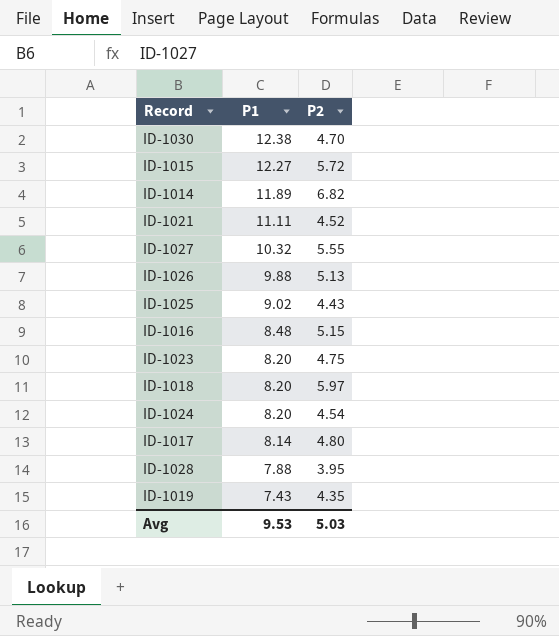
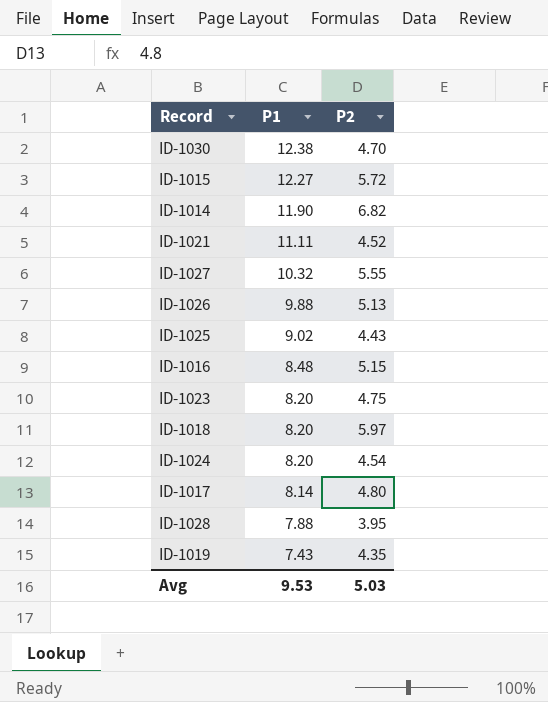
ID-1014 | P1: 11.89 -> 11.90

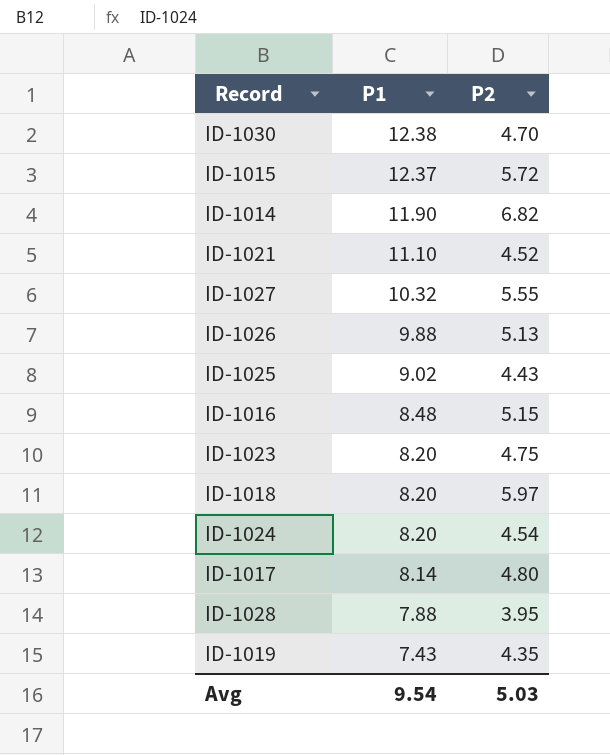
ID-1015 | P1: 12.27 -> 12.37
ID-1021 | P1: 11.11 -> 11.10
Avg | P1: 9.53 -> 9.54

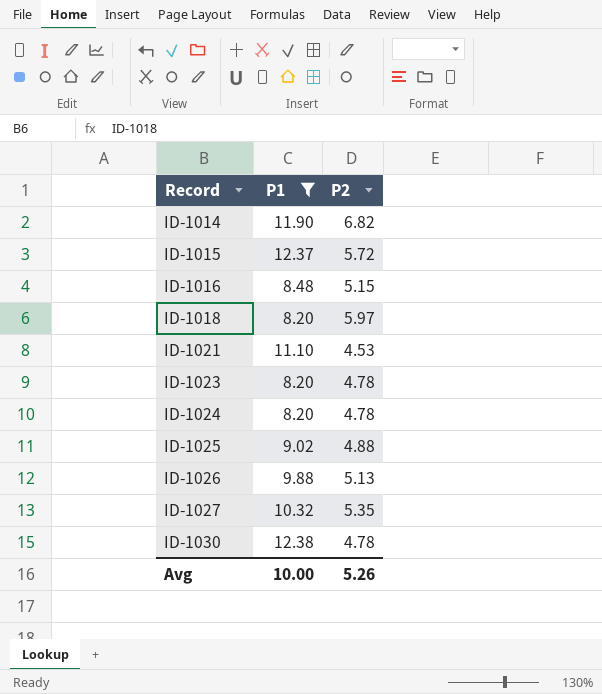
filter: none -> P1 >= 8.20
row order: P1 descending -> Record ascending
ID-1021 | P2: 4.52 -> 4.53
ID-1023 | P2: 4.75 -> 4.78
ID-1024 | P2: 4.54 -> 4.78
ID-1025 | P2: 4.43 -> 4.88
ID-1027 | P2: 5.55 -> 5.35
ID-1030 | P2: 4.70 -> 4.78
Avg | P1: 9.54 -> 10.00
Avg | P2: 5.03 -> 5.26

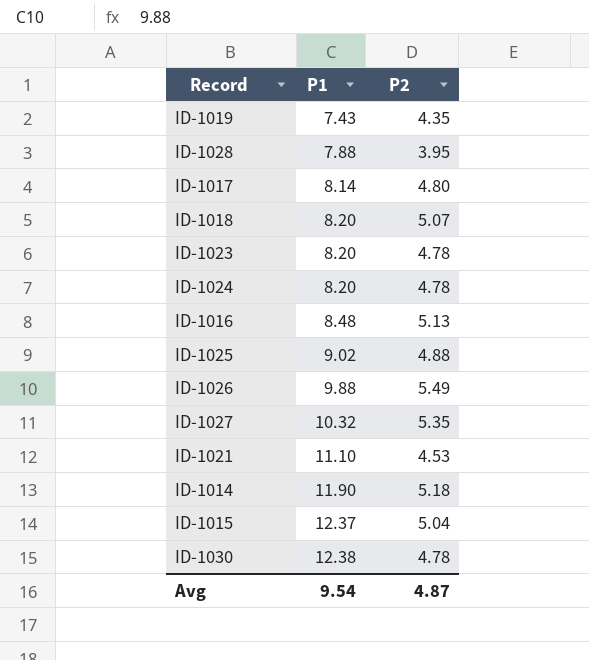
filter: P1 >= 8.20 -> none
row order: Record ascending -> P1 ascending
ID-1018 | P2: 5.97 -> 5.07
ID-1016 | P2: 5.15 -> 5.13
ID-1026 | P2: 5.13 -> 5.49
ID-1014 | P2: 6.82 -> 5.18
ID-1015 | P2: 5.72 -> 5.04
Avg | P1: 10.00 -> 9.54
Avg | P2: 5.26 -> 4.87

